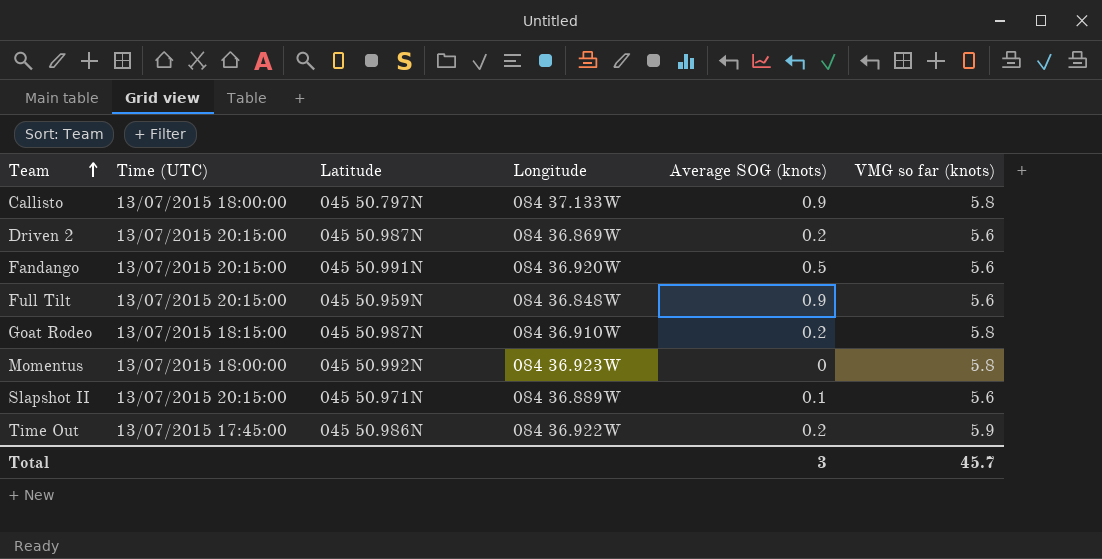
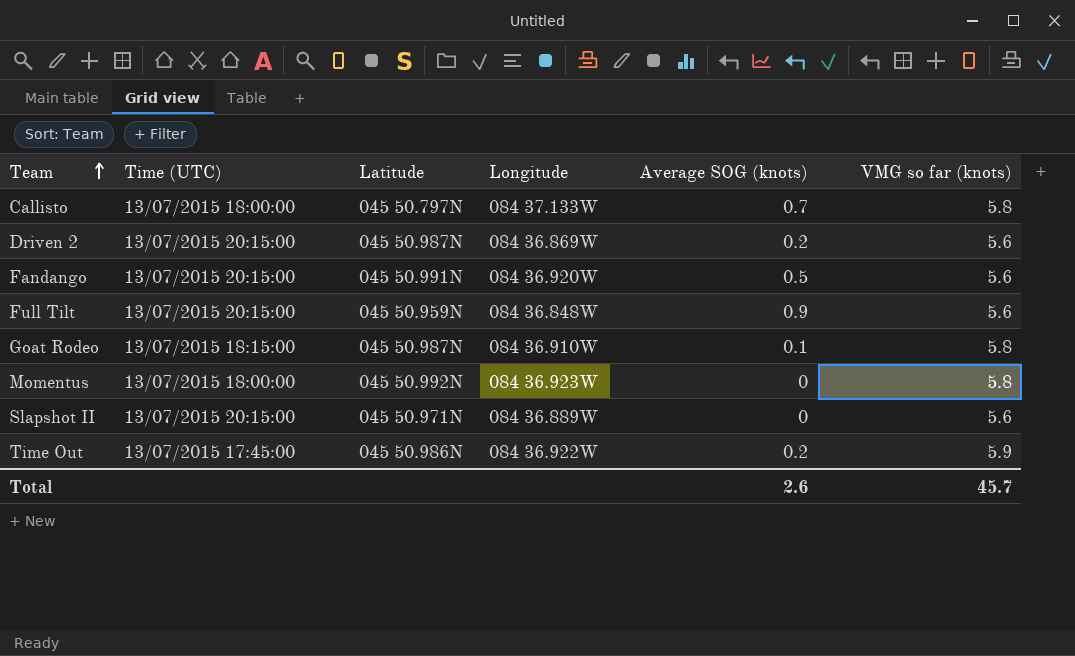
Callisto | Average SOG (knots): 0.9 -> 0.7
Goat Rodeo | Average SOG (knots): 0.2 -> 0.1
Slapshot II | Average SOG (knots): 0.1 -> 0
Total | Average SOG (knots): 3 -> 2.6

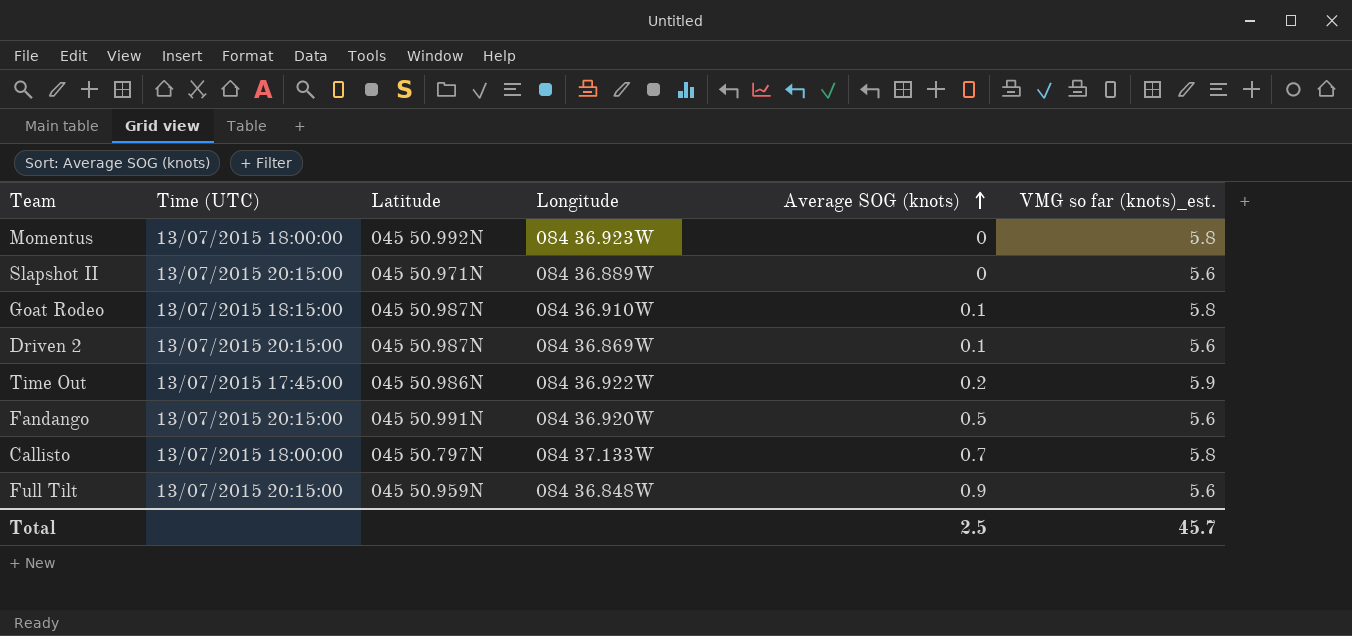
row order: Team ascending -> Average SOG (knots) ascending
column name: VMG so far (knots) -> VMG so far (knots)_est.
Driven 2 | Average SOG (knots): 0.2 -> 0.1
Total | Average SOG (knots): 2.6 -> 2.5

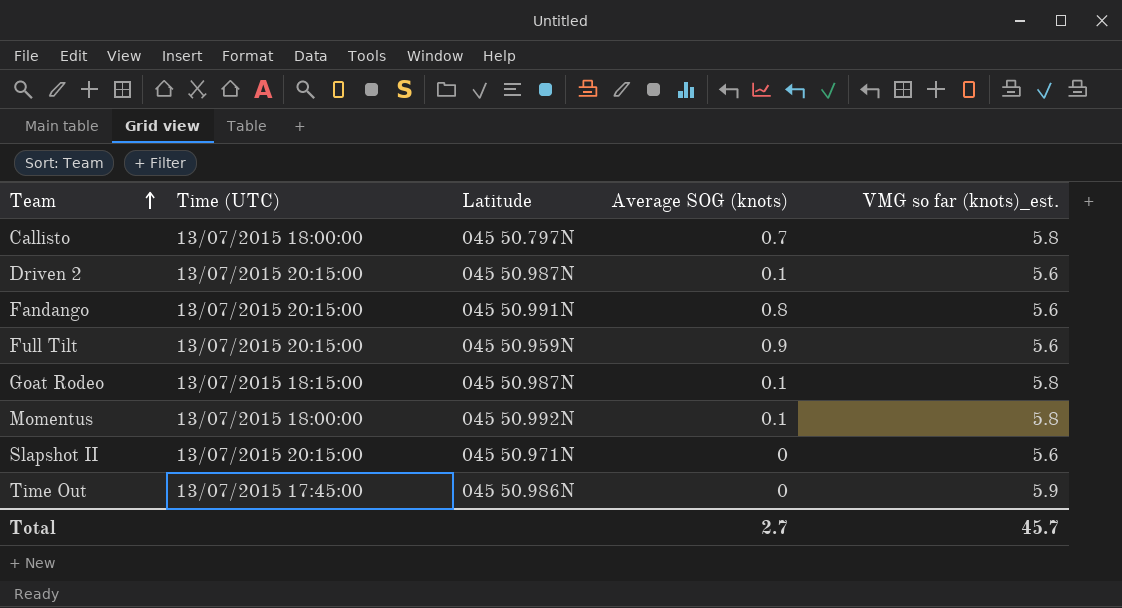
row order: Average SOG (knots) ascending -> Team ascending
column Longitude | position: 4 -> none
Fandango | Average SOG (knots): 0.5 -> 0.8
Momentus | Average SOG (knots): 0 -> 0.1
Time Out | Average SOG (knots): 0.2 -> 0
Total | Average SOG (knots): 2.5 -> 2.7

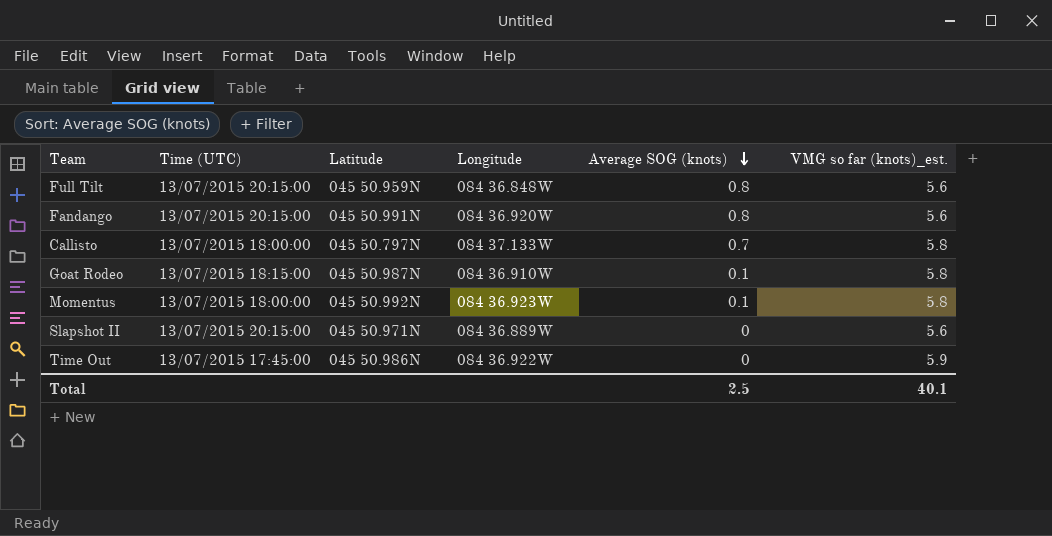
row order: Team ascending -> Average SOG (knots) descending
column Longitude | position: none -> 4
row Driven 2: 13/07/2015 20:15:00 | 045 50.987N | 0.1 | 5.6 -> none
Full Tilt | Average SOG (knots): 0.9 -> 0.8
Total | Average SOG (knots): 2.7 -> 2.5
Total | VMG so far (knots)_est.: 45.7 -> 40.1

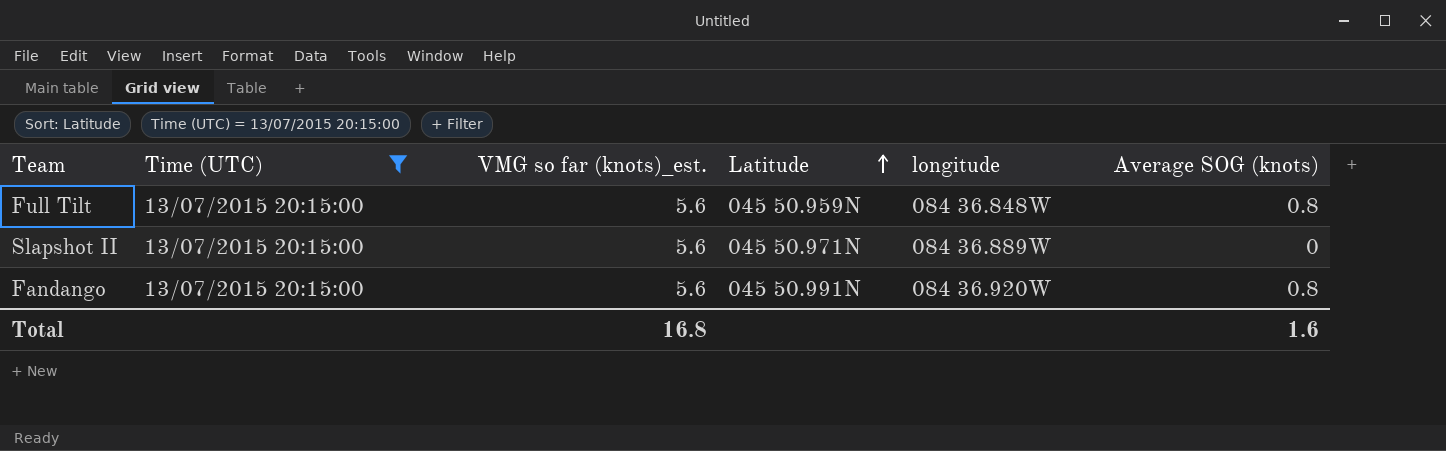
filter: none -> Time (UTC) = 13/07/2015 20:15:00
row order: Average SOG (knots) descending -> Latitude ascending
column VMG so far (knots)_est. | position: 6 -> 3
column name: Longitude -> longitude
Total | VMG so far (knots)_est.: 40.1 -> 16.8
Total | Average SOG (knots): 2.5 -> 1.6

